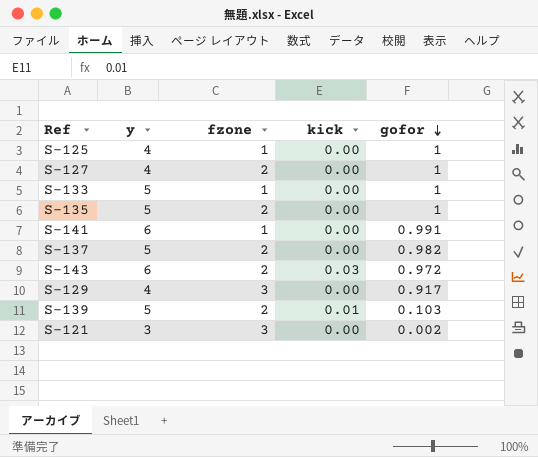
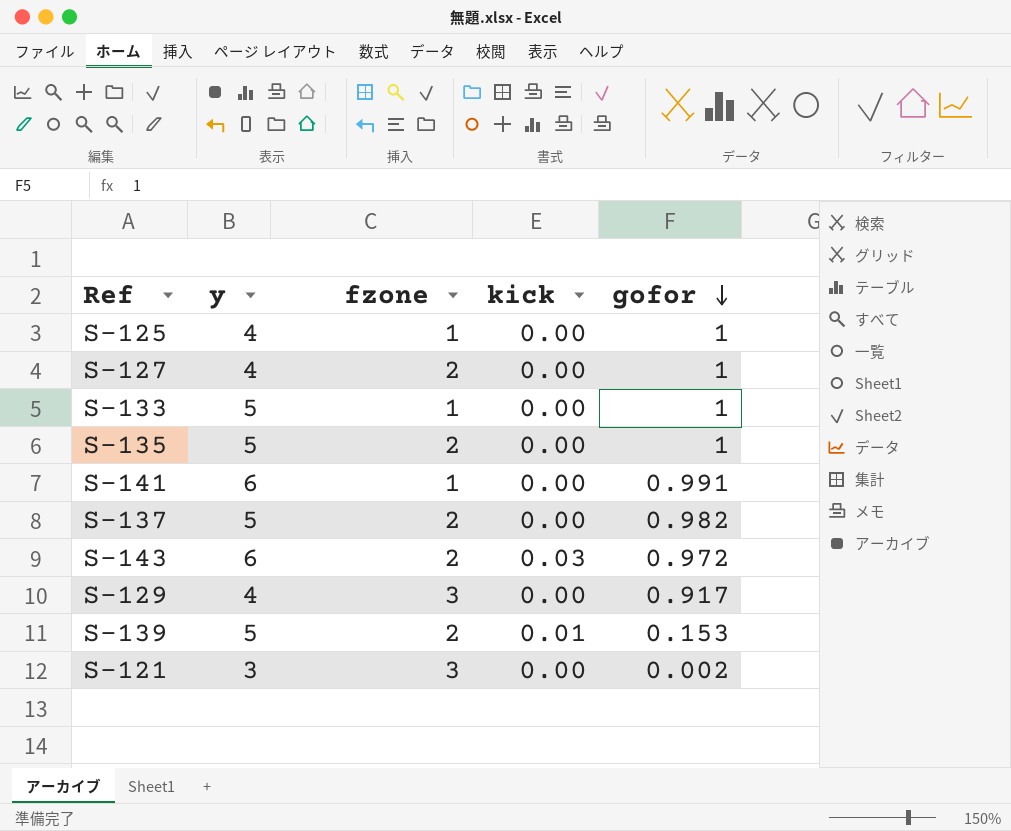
S-139 | gofor: 0.103 -> 0.153

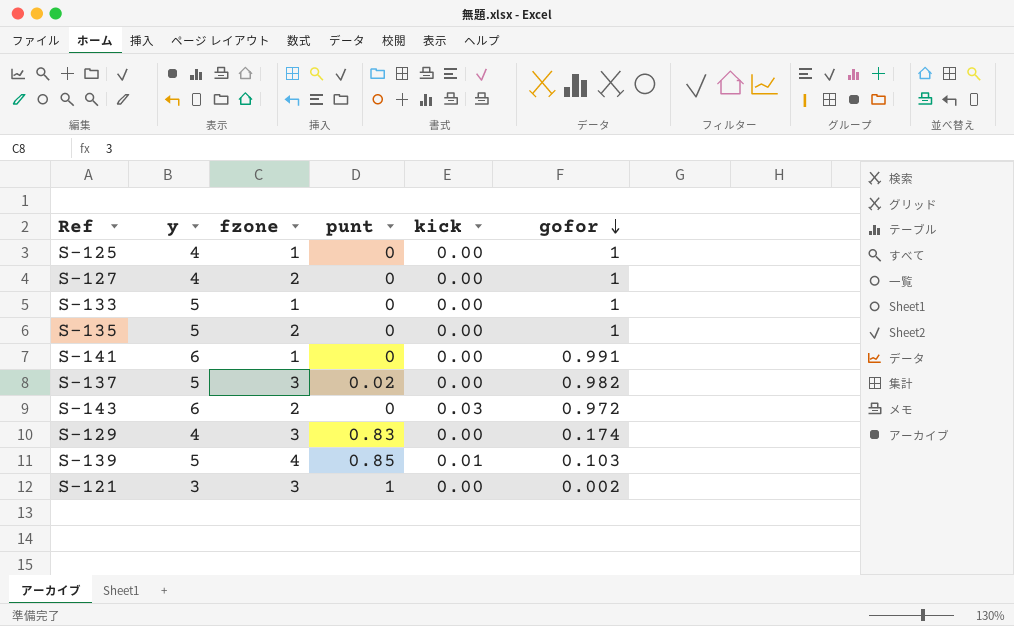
column punt | position: none -> 4
S-137 | fzone: 2 -> 3
S-129 | gofor: 0.917 -> 0.174
S-139 | fzone: 2 -> 4
S-139 | gofor: 0.153 -> 0.103

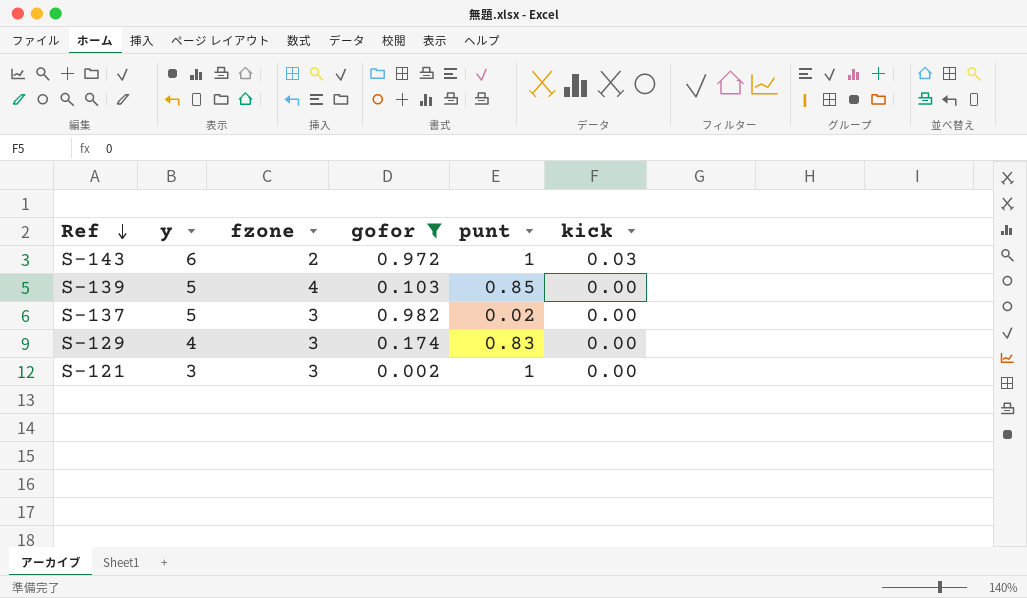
filter: none -> gofor <= 0.982
row order: gofor descending -> Ref descending
column gofor | position: 6 -> 4
S-143 | punt: 0 -> 1
S-139 | kick: 0.01 -> 0.00

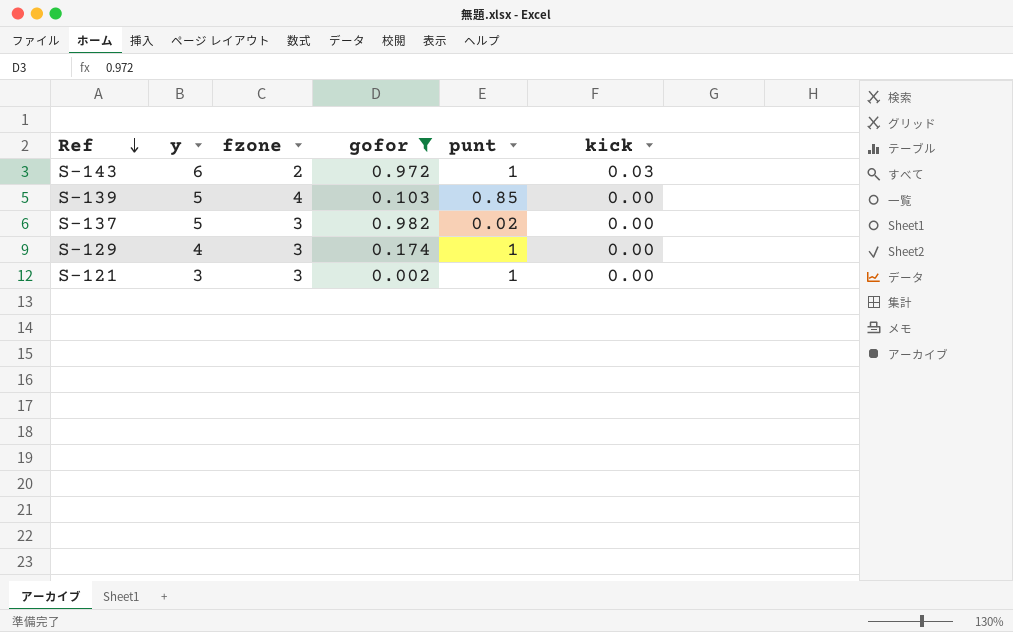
S-129 | punt: 0.83 -> 1

